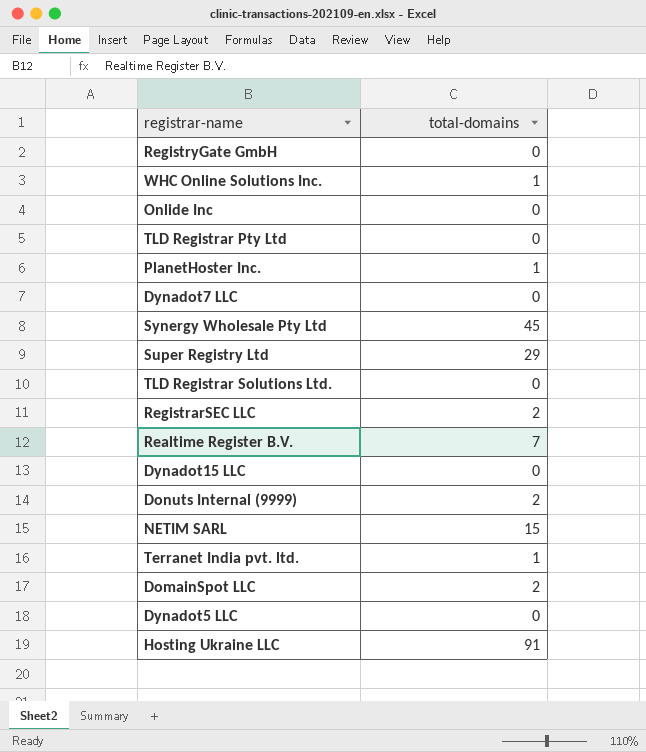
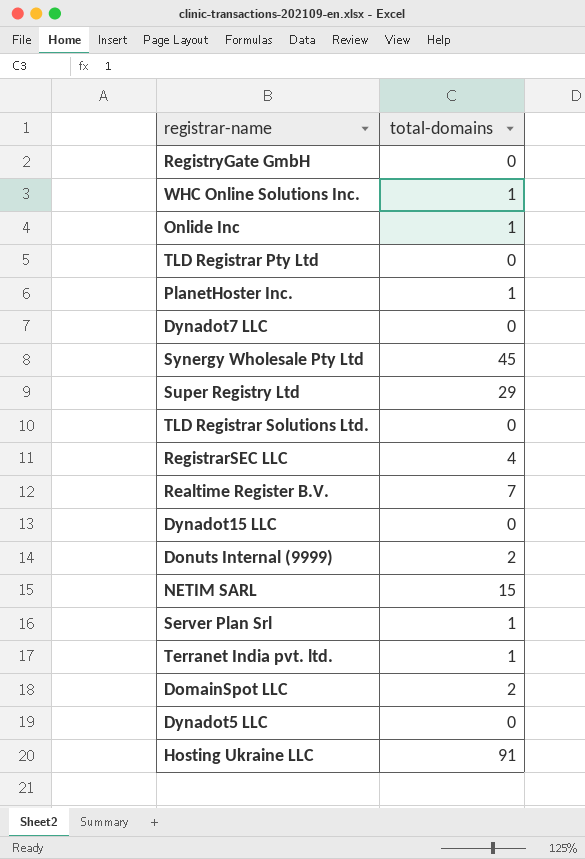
Onlide Inc | total-domains: 0 -> 1
RegistrarSEC LLC | total-domains: 2 -> 4
row Server Plan Srl: none -> 1

